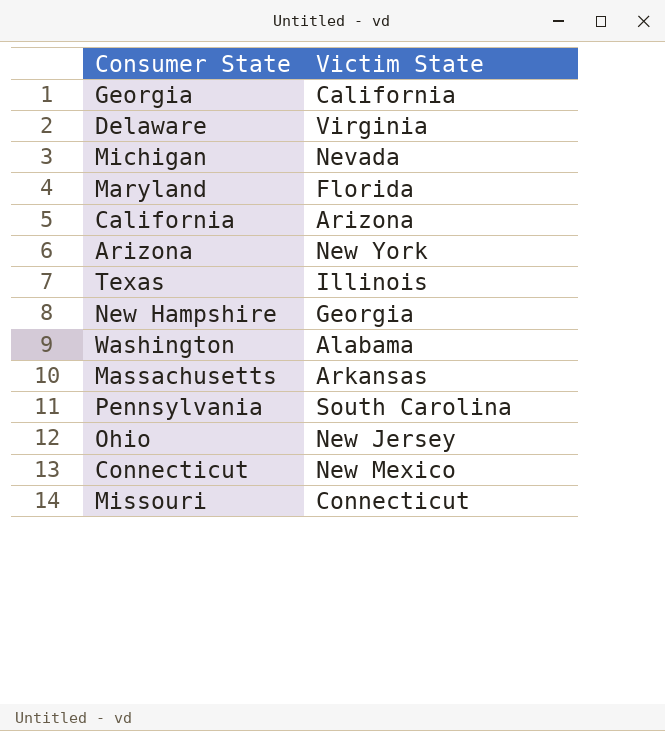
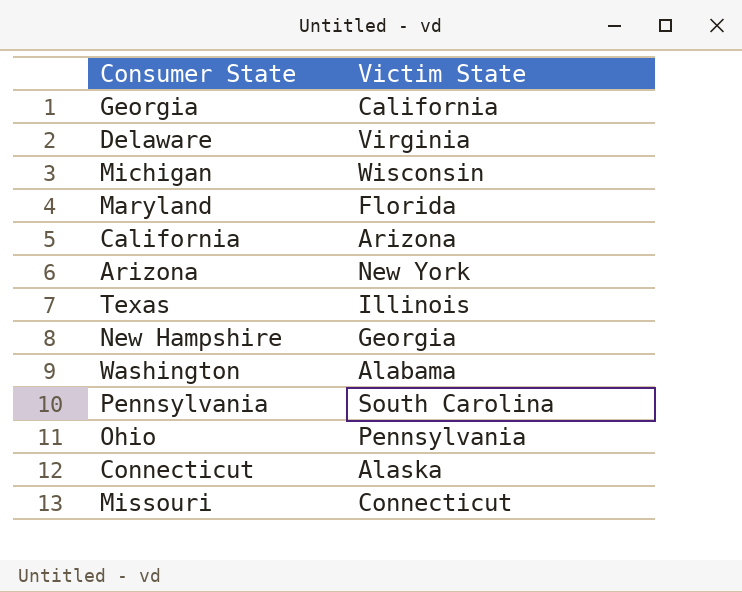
row Massachusetts: Arkansas -> none
Michigan | Victim State: Nevada -> Wisconsin
Ohio | Victim State: New Jersey -> Pennsylvania
Connecticut | Victim State: New Mexico -> Alaska

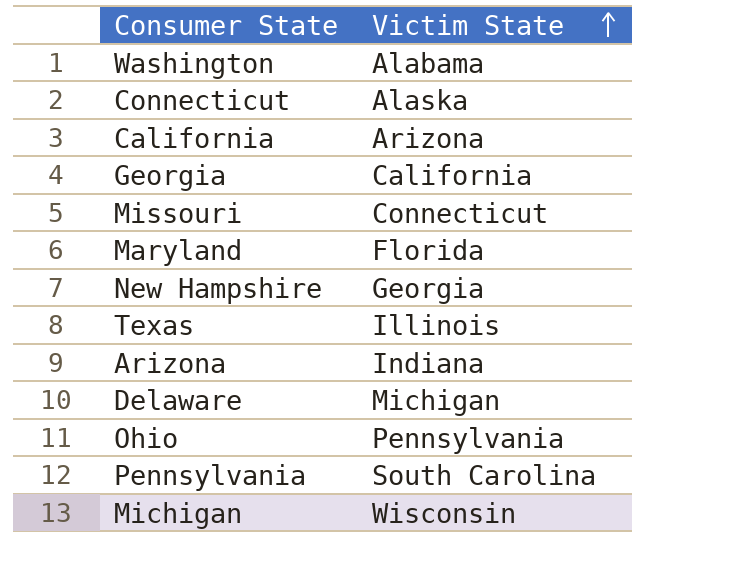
row order: none -> Victim State ascending
Arizona | Victim State: New York -> Indiana
Delaware | Victim State: Virginia -> Michigan

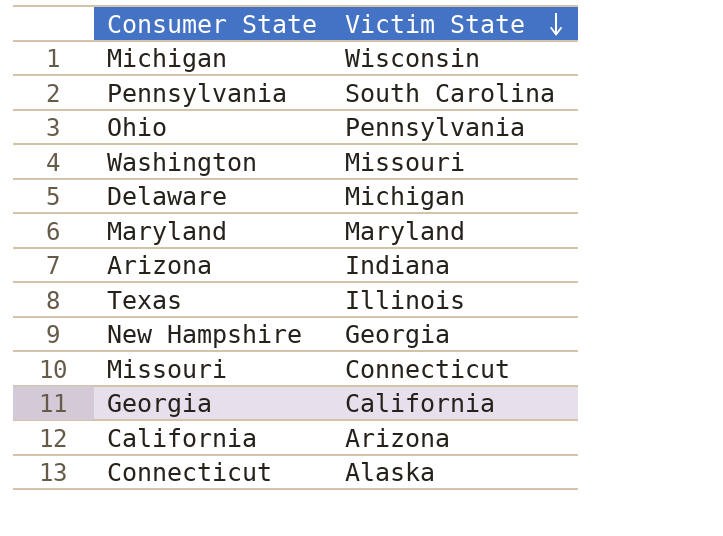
row order: Victim State ascending -> Victim State descending
Washington | Victim State: Alabama -> Missouri
Maryland | Victim State: Florida -> Maryland

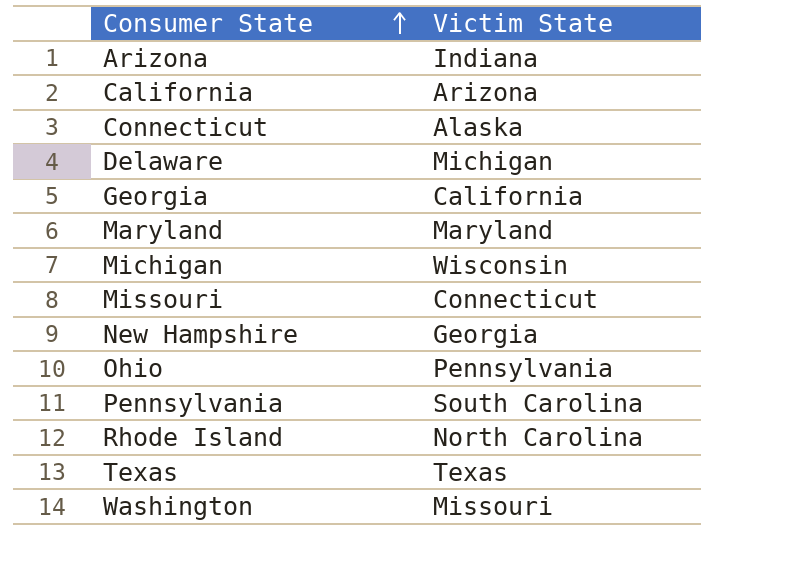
row order: Victim State descending -> Consumer State ascending
row Rhode Island: none -> North Carolina
Texas | Victim State: Illinois -> Texas

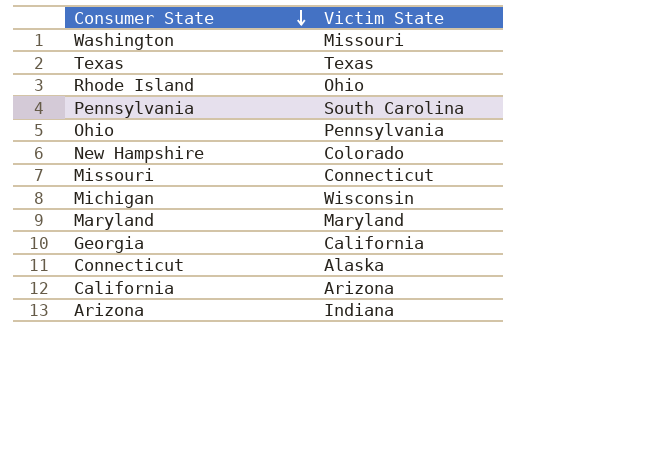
row order: Consumer State ascending -> Consumer State descending
row Delaware: Michigan -> none
Rhode Island | Victim State: North Carolina -> Ohio
New Hampshire | Victim State: Georgia -> Colorado

